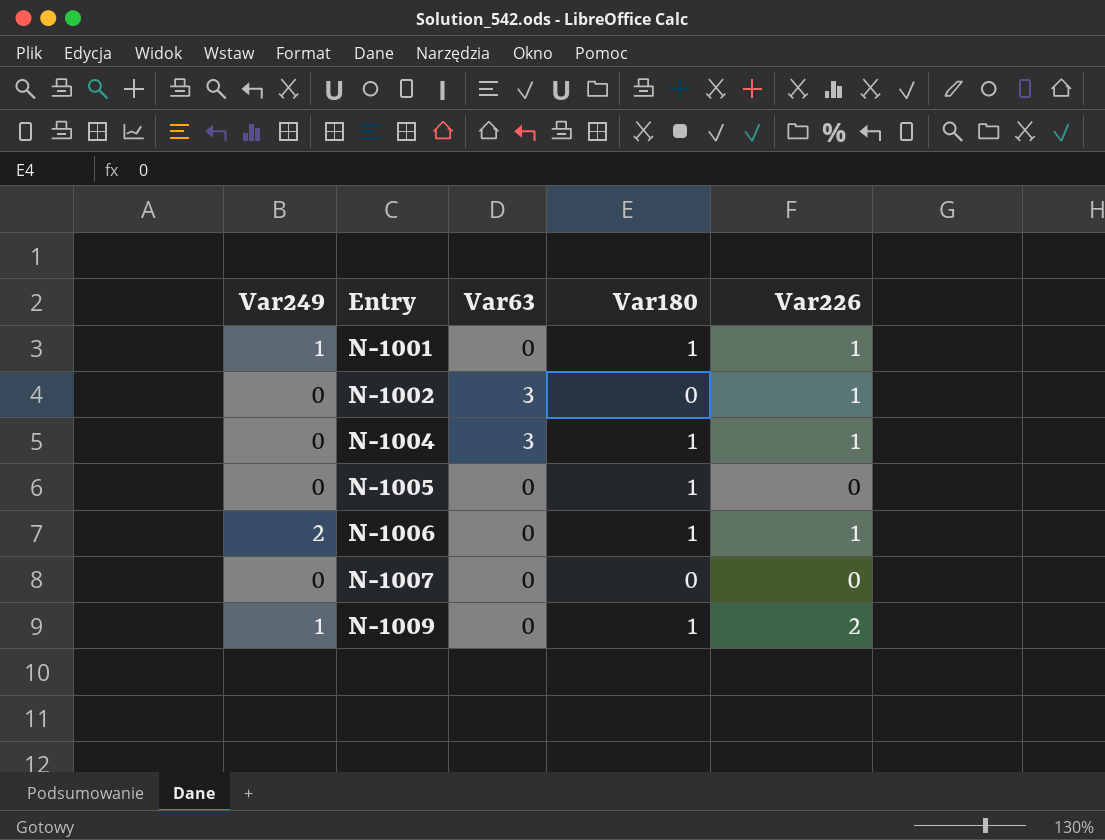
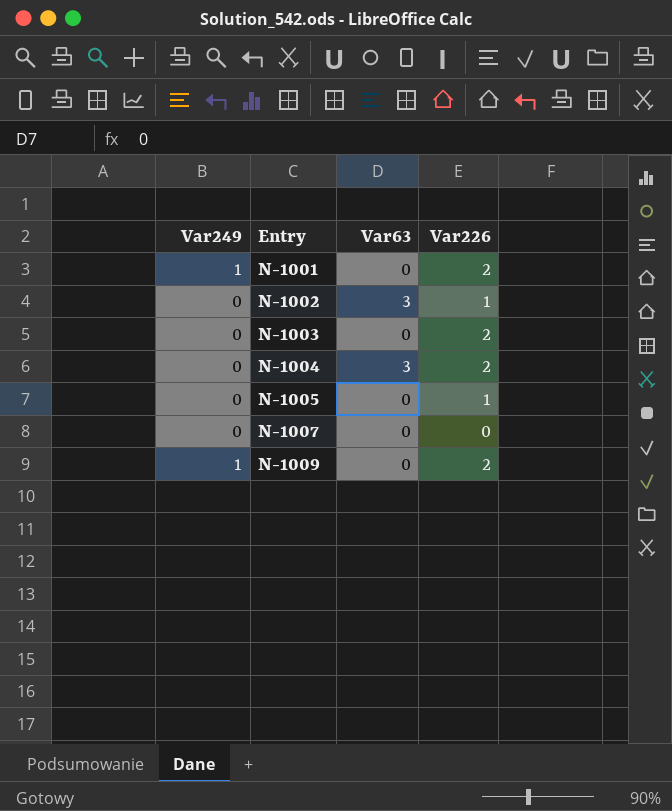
column Var180 | position: 4 -> none
row N-1006: 2 | 0 | 1 | 1 -> none
N-1001 | Var226: 1 -> 2
row N-1003: none -> 0 | 0 | 2
N-1004 | Var226: 1 -> 2
N-1005 | Var226: 0 -> 1

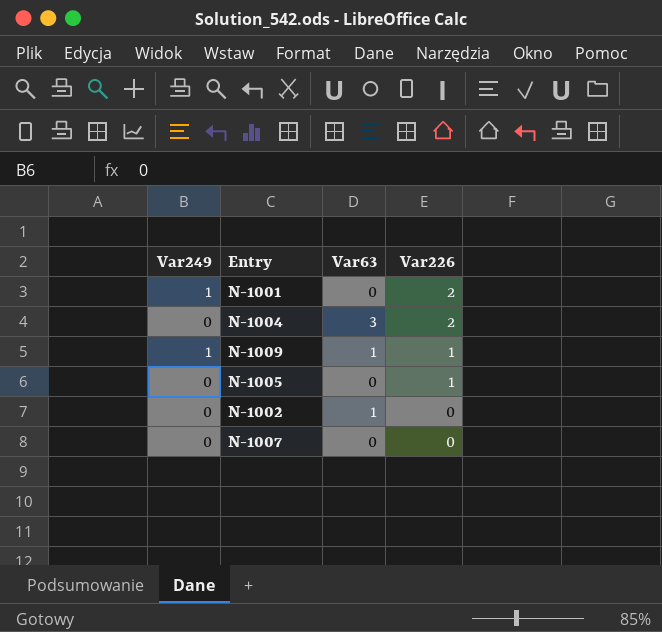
row order: Entry ascending -> Var226 descending
row N-1003: 0 | 0 | 2 -> none
N-1009 | Var63: 0 -> 1
N-1009 | Var226: 2 -> 1
N-1002 | Var63: 3 -> 1
N-1002 | Var226: 1 -> 0

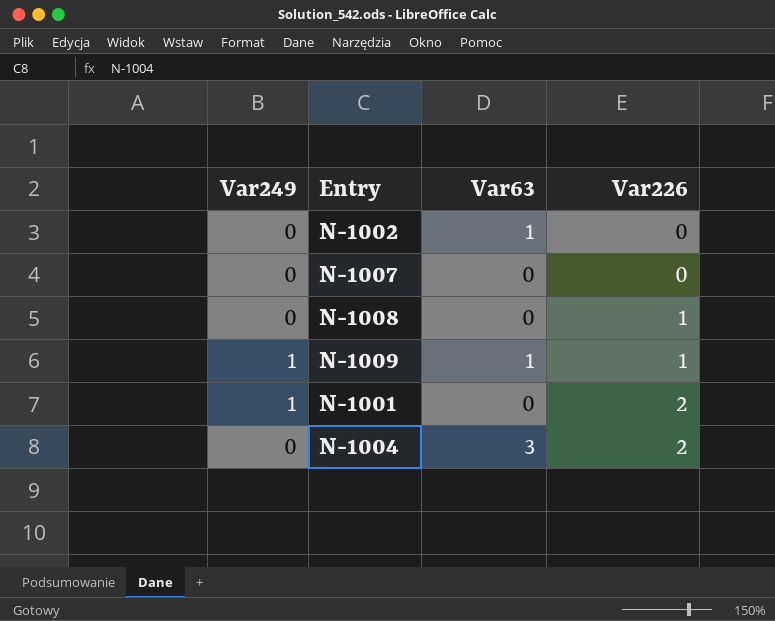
row order: Var226 descending -> Var226 ascending
row N-1005: 0 | 0 | 1 -> none
row N-1008: none -> 0 | 0 | 1

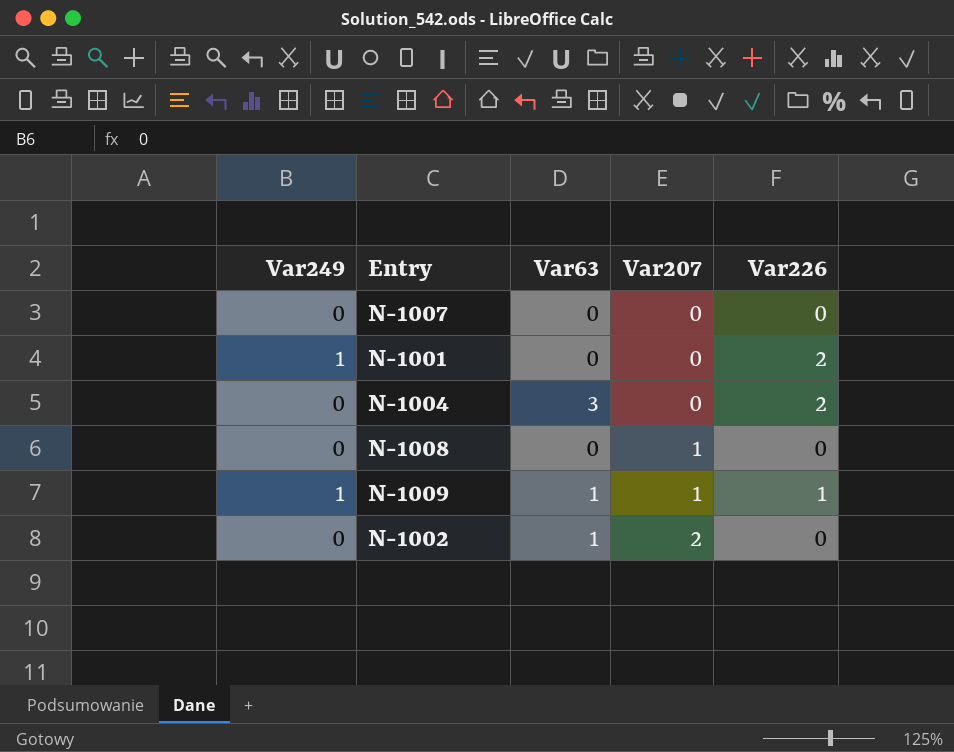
row order: Var226 ascending -> Var207 ascending
column Var207 | position: none -> 4
N-1008 | Var226: 1 -> 0

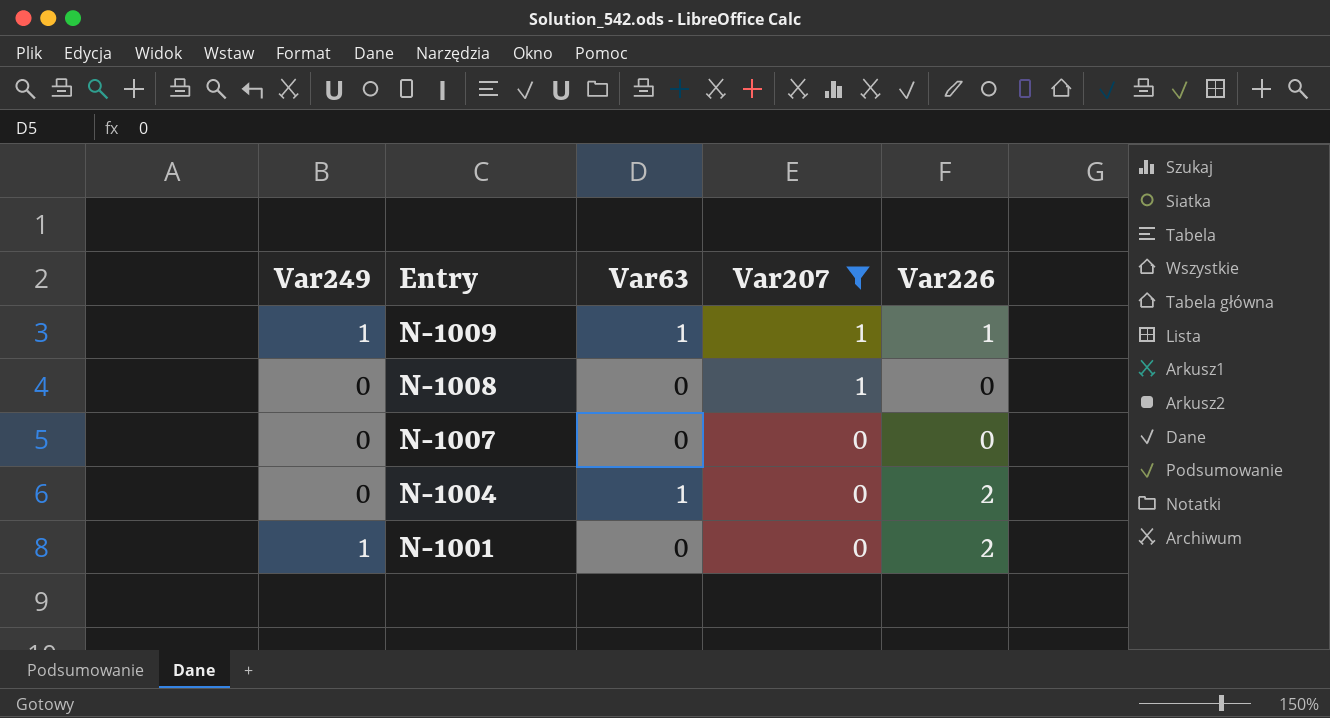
filter: none -> Var207 != 2
row order: Var207 ascending -> Entry descending
N-1004 | Var63: 3 -> 1

